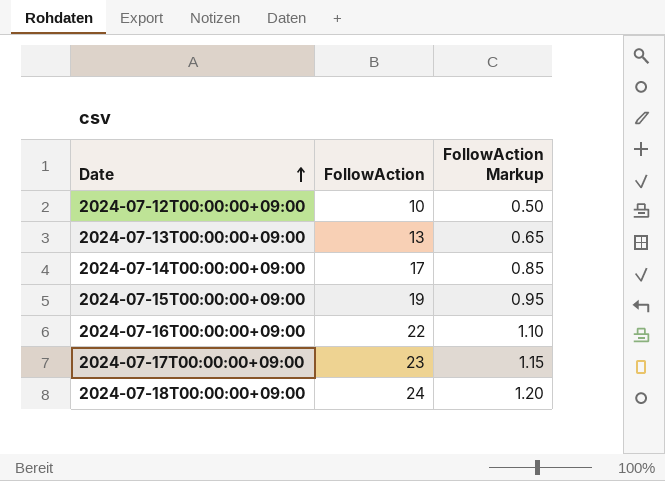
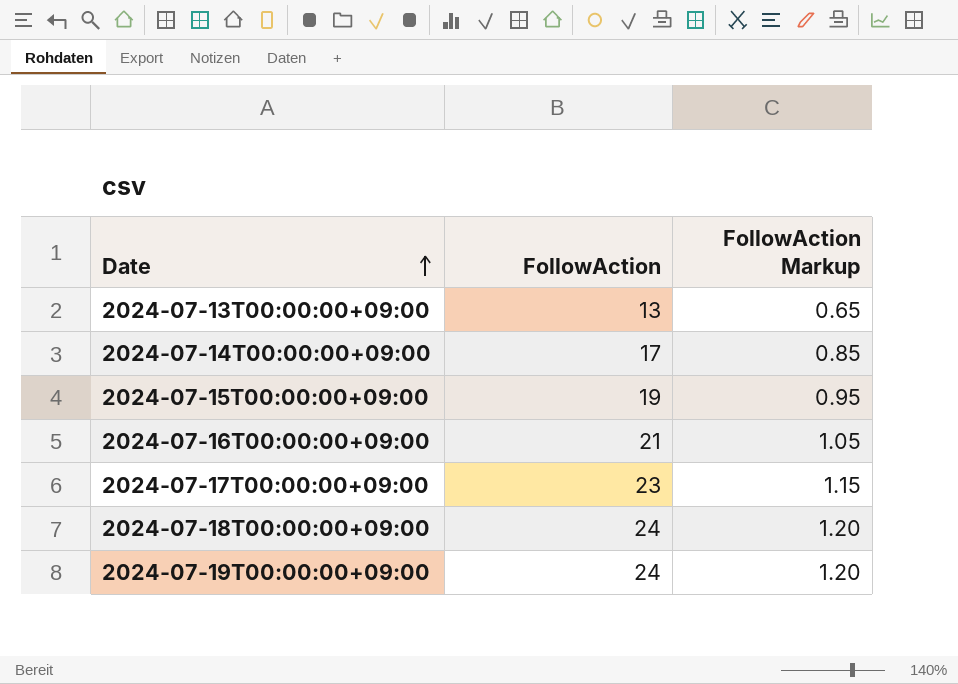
row 2024-07-12T00:00:00+09:00: 10 | 0.50 -> none
2024-07-16T00:00:00+09:00 | FollowAction: 22 -> 21
2024-07-16T00:00:00+09:00 | FollowAction Markup: 1.10 -> 1.05
row 2024-07-19T00:00:00+09:00: none -> 24 | 1.20

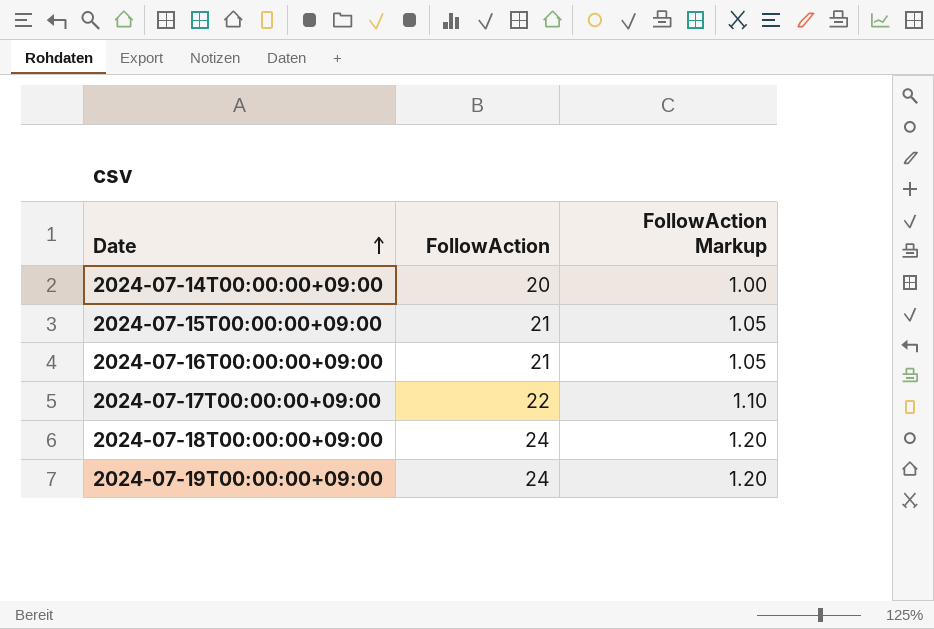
row 2024-07-13T00:00:00+09:00: 13 | 0.65 -> none
2024-07-14T00:00:00+09:00 | FollowAction: 17 -> 20
2024-07-14T00:00:00+09:00 | FollowAction Markup: 0.85 -> 1.00
2024-07-15T00:00:00+09:00 | FollowAction: 19 -> 21
2024-07-15T00:00:00+09:00 | FollowAction Markup: 0.95 -> 1.05
2024-07-17T00:00:00+09:00 | FollowAction: 23 -> 22
2024-07-17T00:00:00+09:00 | FollowAction Markup: 1.15 -> 1.10

